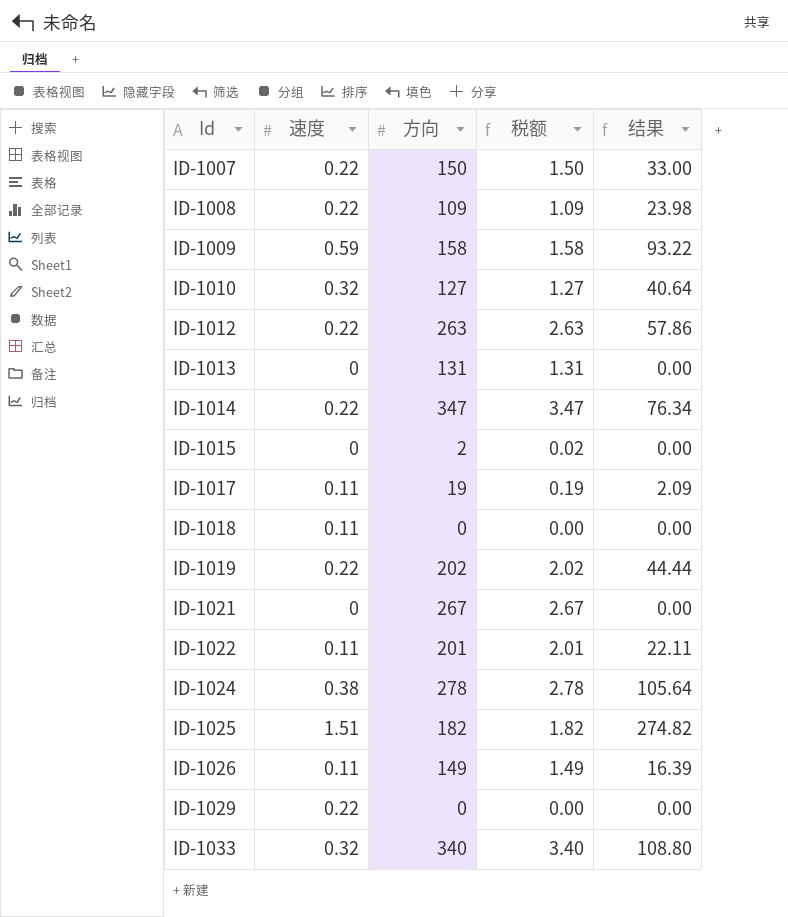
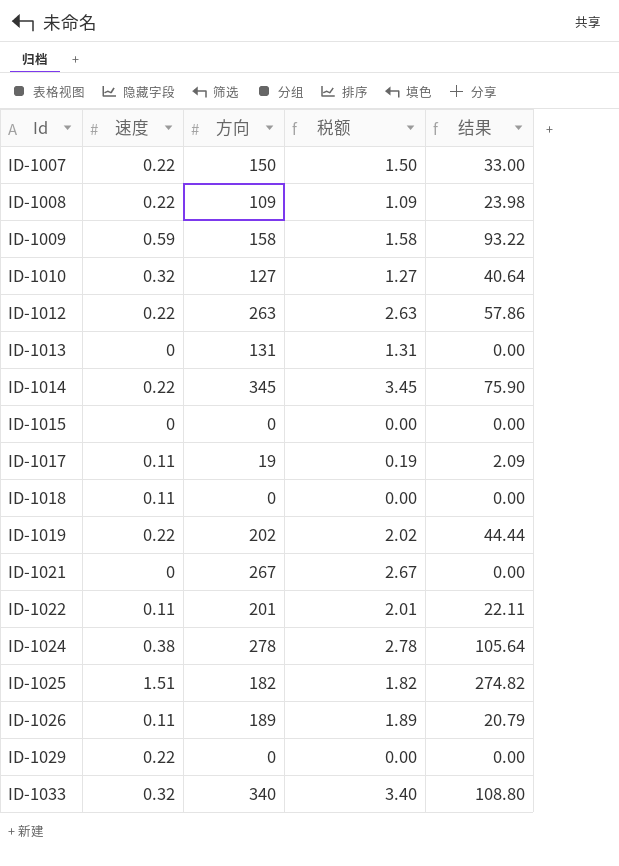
ID-1014 | 方向: 347 -> 345
ID-1014 | 税额: 3.47 -> 3.45
ID-1014 | 结果: 76.34 -> 75.90
ID-1015 | 方向: 2 -> 0
ID-1015 | 税额: 0.02 -> 0.00
ID-1026 | 方向: 149 -> 189
ID-1026 | 税额: 1.49 -> 1.89
ID-1026 | 结果: 16.39 -> 20.79

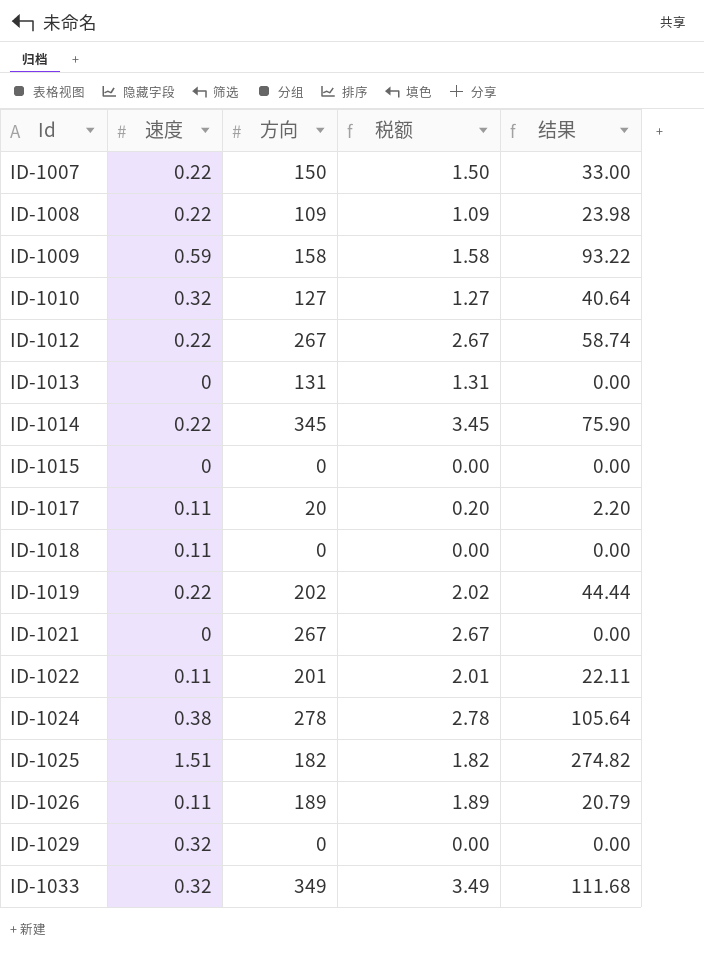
ID-1012 | 方向: 263 -> 267
ID-1012 | 税额: 2.63 -> 2.67
ID-1012 | 结果: 57.86 -> 58.74
ID-1017 | 方向: 19 -> 20
ID-1017 | 税额: 0.19 -> 0.20
ID-1017 | 结果: 2.09 -> 2.20
ID-1029 | 速度: 0.22 -> 0.32
ID-1033 | 方向: 340 -> 349
ID-1033 | 税额: 3.40 -> 3.49
ID-1033 | 结果: 108.80 -> 111.68

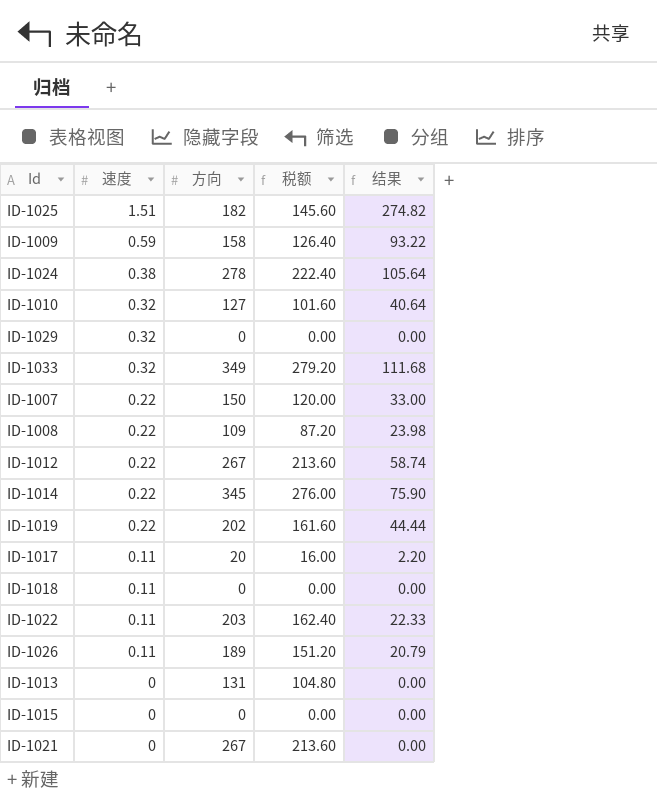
row order: Id ascending -> 速度 descending
column 税额 | formula: [方向] * 0.01 -> [方向] * 0.8
ID-1022 | 方向: 201 -> 203
ID-1022 | 结果: 22.11 -> 22.33

